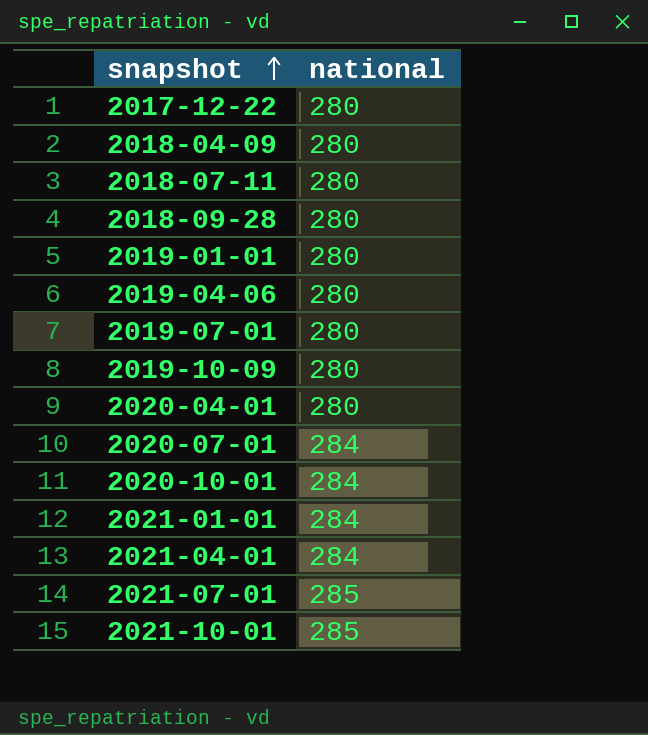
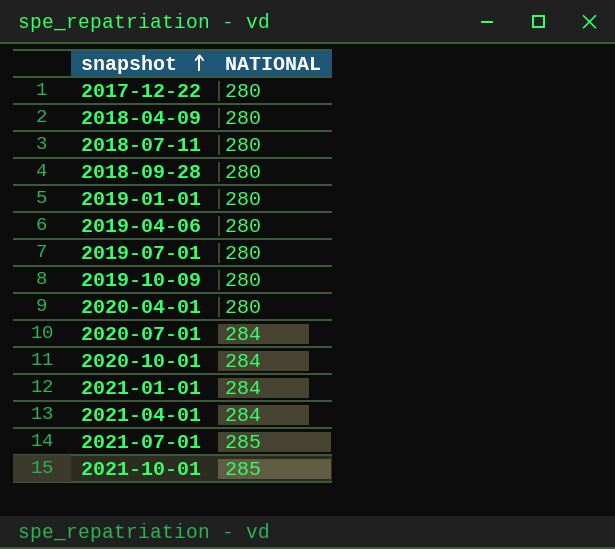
column name: national -> NATIONAL

